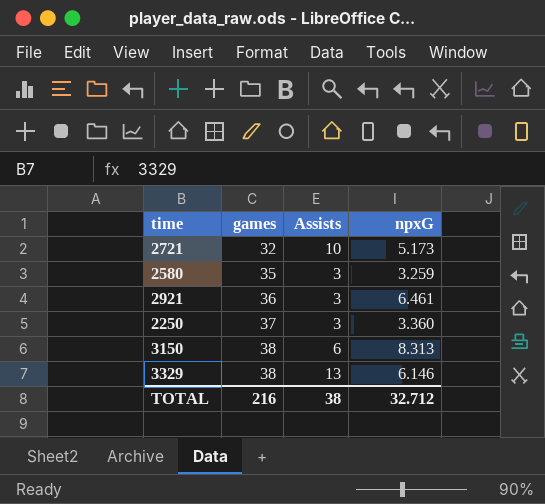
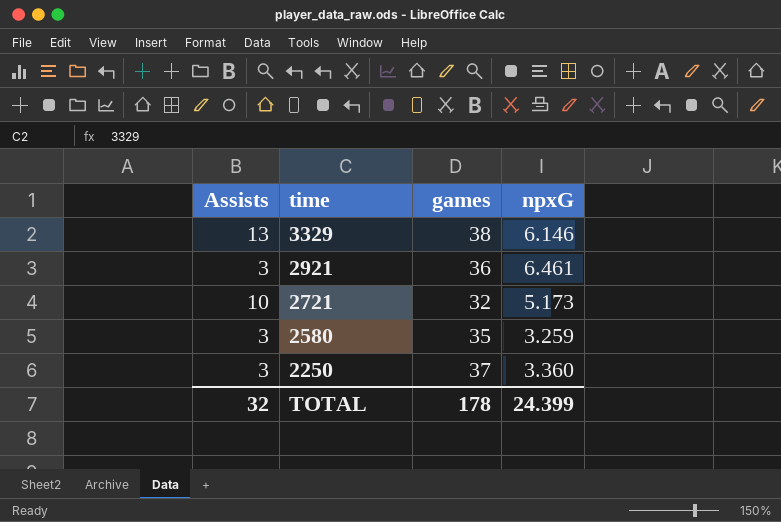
row order: games ascending -> time descending
column Assists | position: 3 -> 1
row 3150: 38 | 6 | 8.313 -> none
TOTAL | Assists: 38 -> 32
TOTAL | games: 216 -> 178
TOTAL | npxG: 32.712 -> 24.399

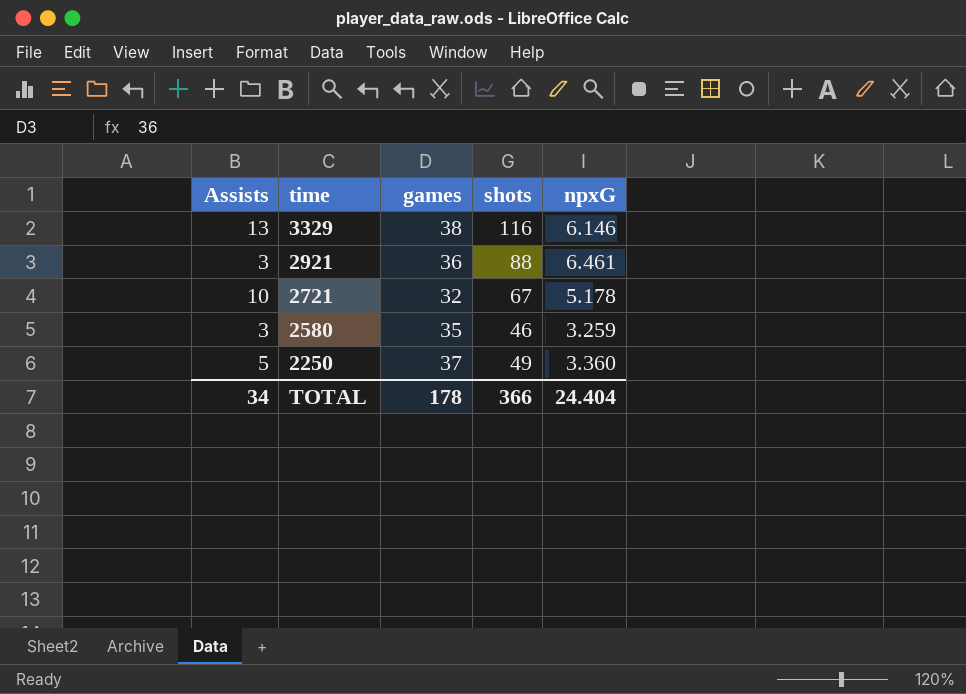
column shots | position: none -> 4
2721 | npxG: 5.173 -> 5.178
2250 | Assists: 3 -> 5
TOTAL | Assists: 32 -> 34
TOTAL | npxG: 24.399 -> 24.404

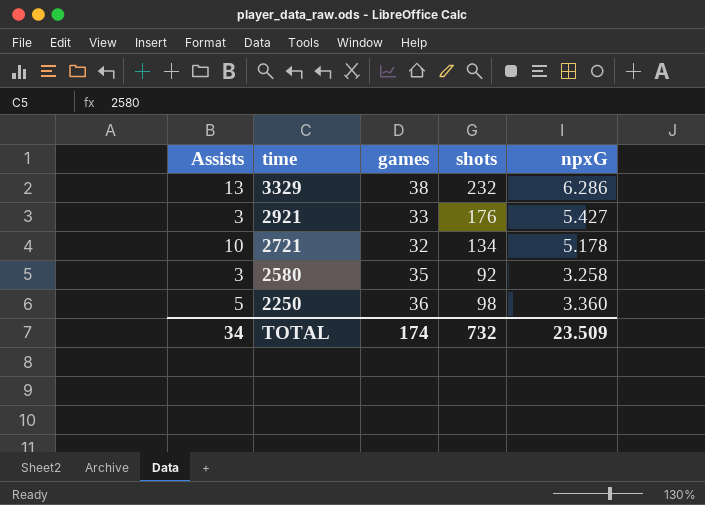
3329 | shots: 116 -> 232
3329 | npxG: 6.146 -> 6.286
2921 | games: 36 -> 33
2921 | shots: 88 -> 176
2921 | npxG: 6.461 -> 5.427
2721 | shots: 67 -> 134
2580 | shots: 46 -> 92
2580 | npxG: 3.259 -> 3.258
2250 | games: 37 -> 36
2250 | shots: 49 -> 98
TOTAL | games: 178 -> 174
TOTAL | shots: 366 -> 732
TOTAL | npxG: 24.404 -> 23.509

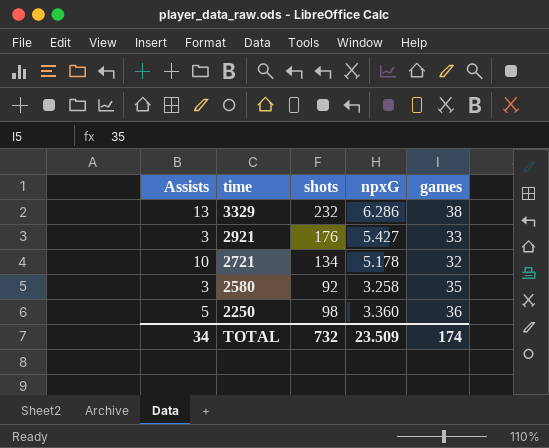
column games | position: 3 -> 5

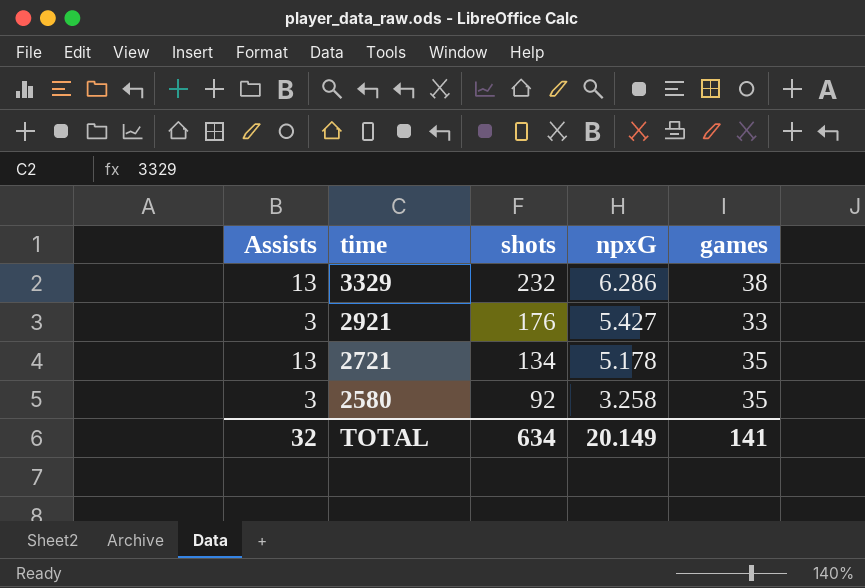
row 2250: 5 | 98 | 3.360 | 36 -> none
2721 | Assists: 10 -> 13
2721 | games: 32 -> 35
TOTAL | Assists: 34 -> 32
TOTAL | shots: 732 -> 634
TOTAL | npxG: 23.509 -> 20.149
TOTAL | games: 174 -> 141

